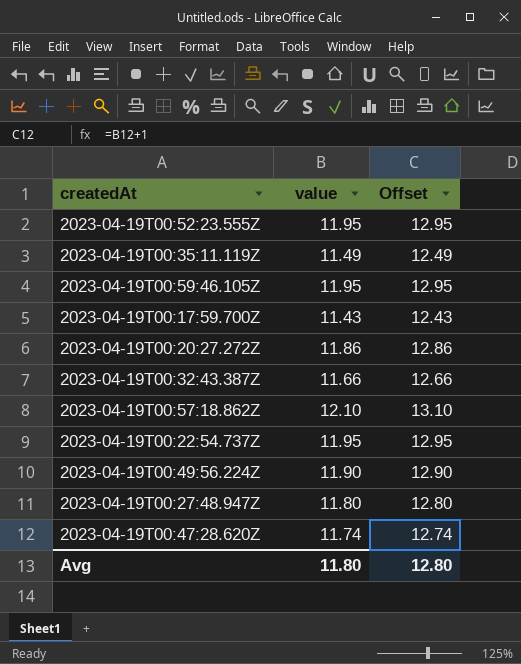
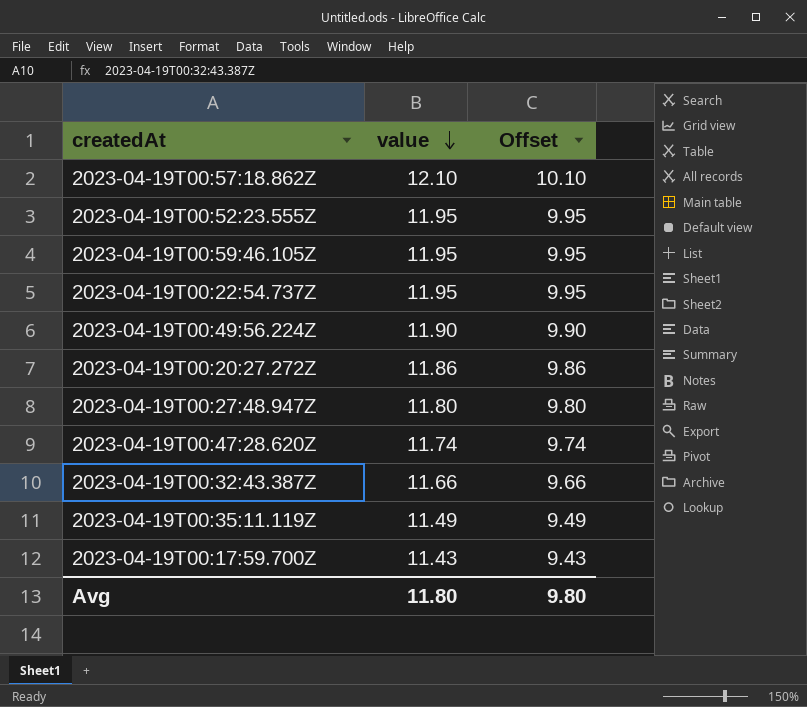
row order: none -> value descending
column Offset | formula: [value] + 1 -> [value] - 2
Avg | Offset: 12.80 -> 9.80

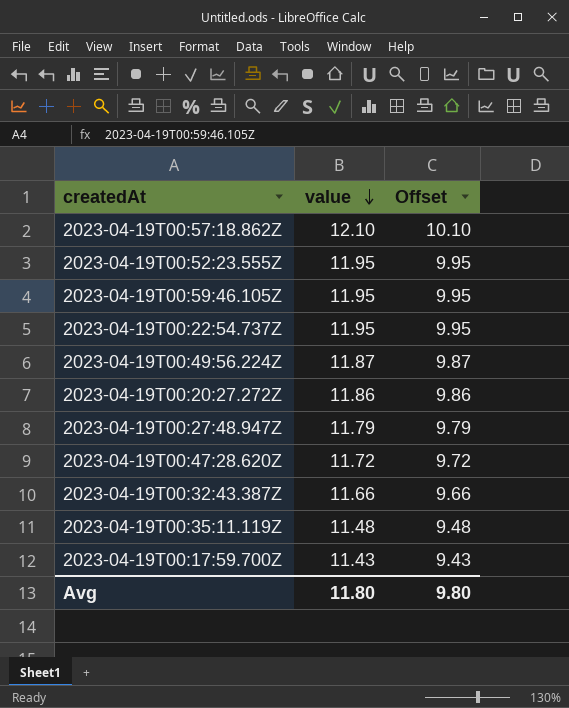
2023-04-19T00:49:56.224Z | value: 11.90 -> 11.87
2023-04-19T00:49:56.224Z | Offset: 9.90 -> 9.87
2023-04-19T00:27:48.947Z | value: 11.80 -> 11.79
2023-04-19T00:27:48.947Z | Offset: 9.80 -> 9.79
2023-04-19T00:47:28.620Z | value: 11.74 -> 11.72
2023-04-19T00:47:28.620Z | Offset: 9.74 -> 9.72
2023-04-19T00:35:11.119Z | value: 11.49 -> 11.48
2023-04-19T00:35:11.119Z | Offset: 9.49 -> 9.48

